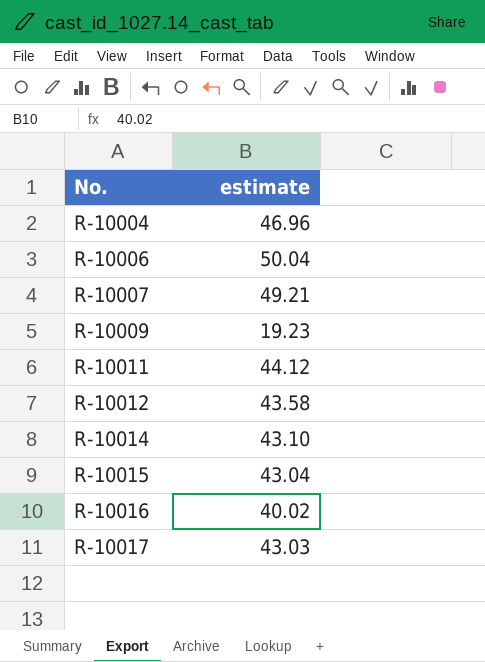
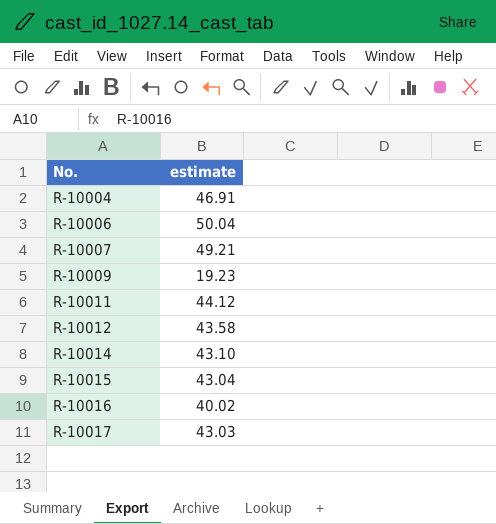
R-10004 | estimate: 46.96 -> 46.91

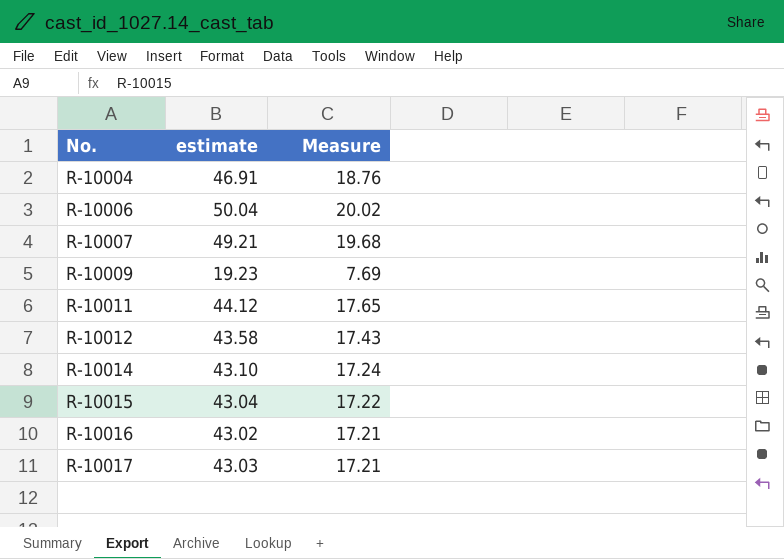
column Measure | formula: none -> [estimate] * 0.4
R-10016 | estimate: 40.02 -> 43.02

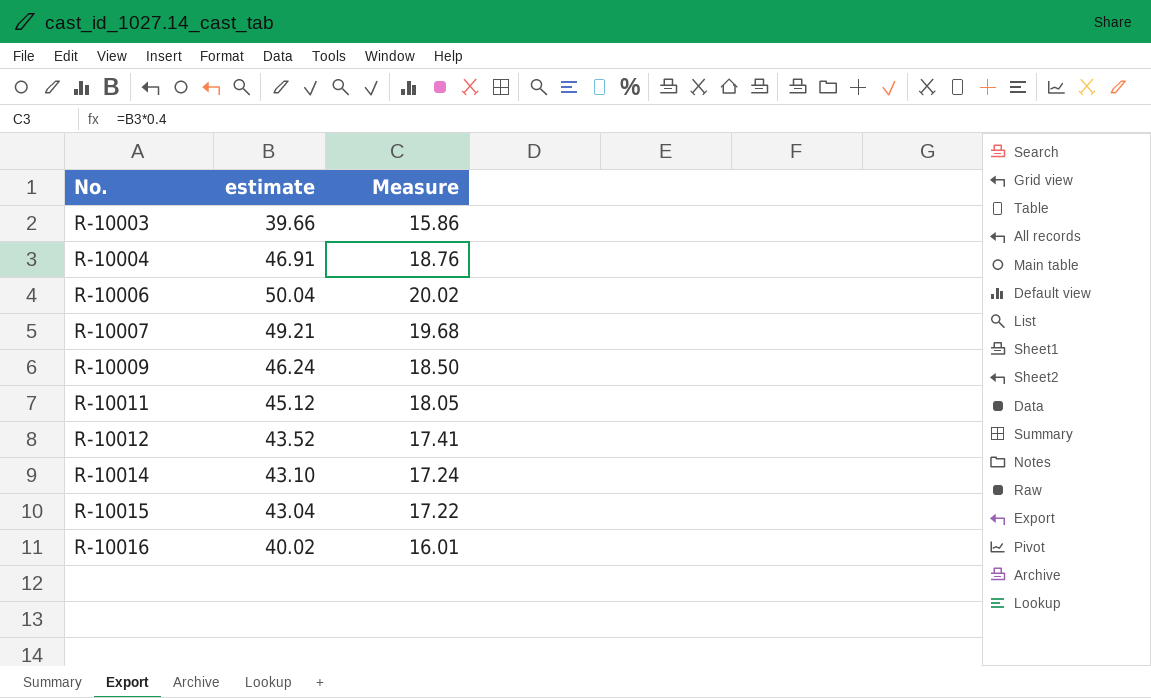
row R-10017: 43.03 | 17.21 -> none
row R-10003: none -> 39.66 | 15.86
R-10009 | estimate: 19.23 -> 46.24
R-10009 | Measure: 7.69 -> 18.50
R-10011 | estimate: 44.12 -> 45.12
R-10011 | Measure: 17.65 -> 18.05
R-10012 | estimate: 43.58 -> 43.52
R-10012 | Measure: 17.43 -> 17.41
R-10016 | estimate: 43.02 -> 40.02
R-10016 | Measure: 17.21 -> 16.01

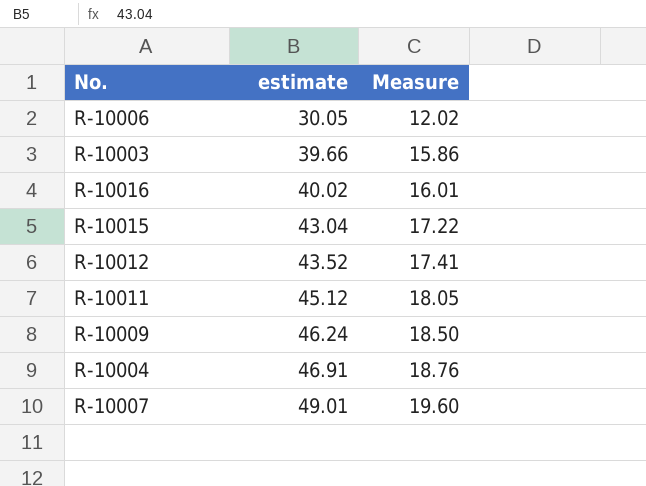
row order: No. ascending -> estimate ascending
row R-10014: 43.10 | 17.24 -> none
R-10006 | estimate: 50.04 -> 30.05
R-10006 | Measure: 20.02 -> 12.02
R-10007 | estimate: 49.21 -> 49.01
R-10007 | Measure: 19.68 -> 19.60

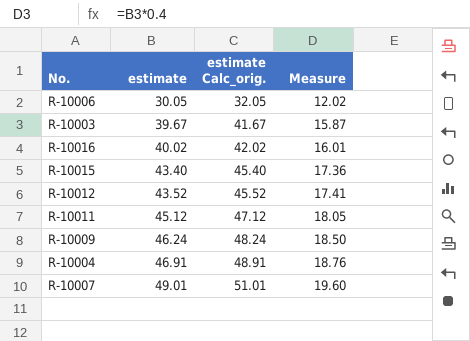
column estimate Calc_orig. | formula: none -> [estimate] + 2
R-10003 | estimate: 39.66 -> 39.67
R-10003 | Measure: 15.86 -> 15.87
R-10015 | estimate: 43.04 -> 43.40
R-10015 | Measure: 17.22 -> 17.36

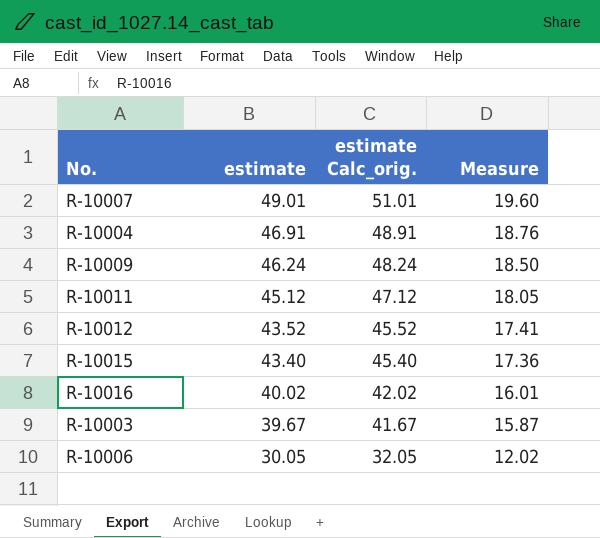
row order: estimate ascending -> estimate descending

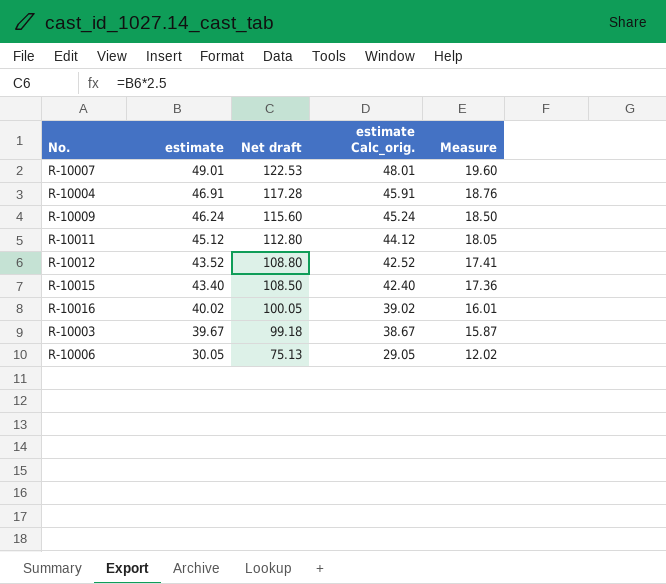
column Net draft | formula: none -> [estimate] * 2.5
column estimate Calc_orig. | formula: [estimate] + 2 -> [estimate] - 1

